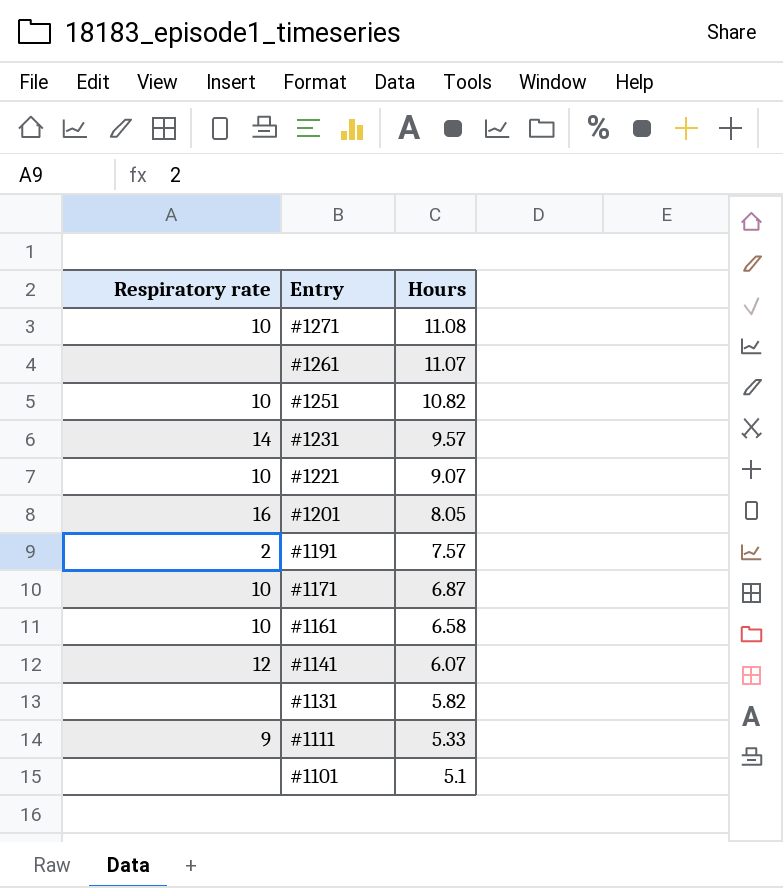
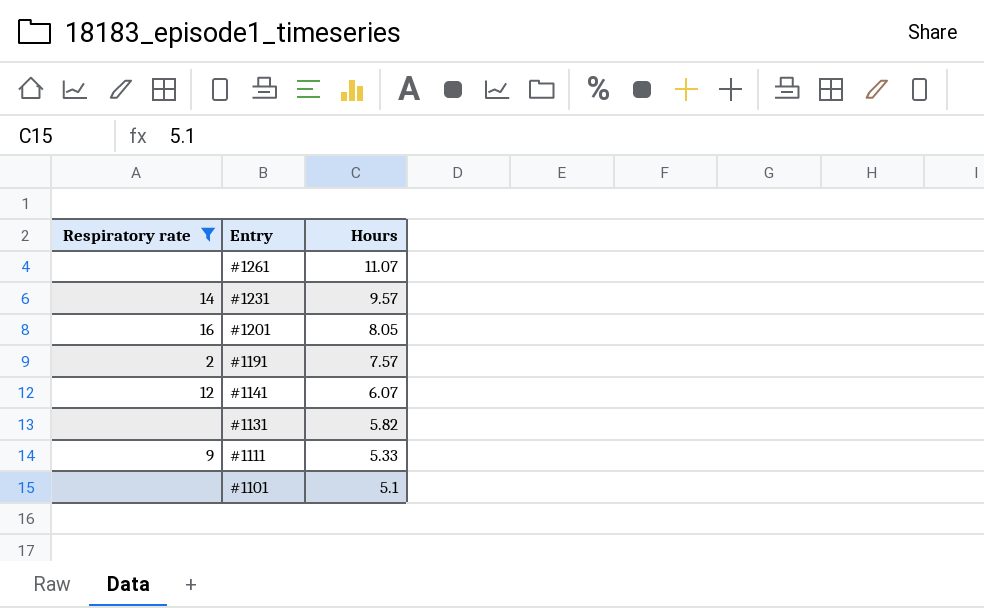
filter: none -> Respiratory rate != 10

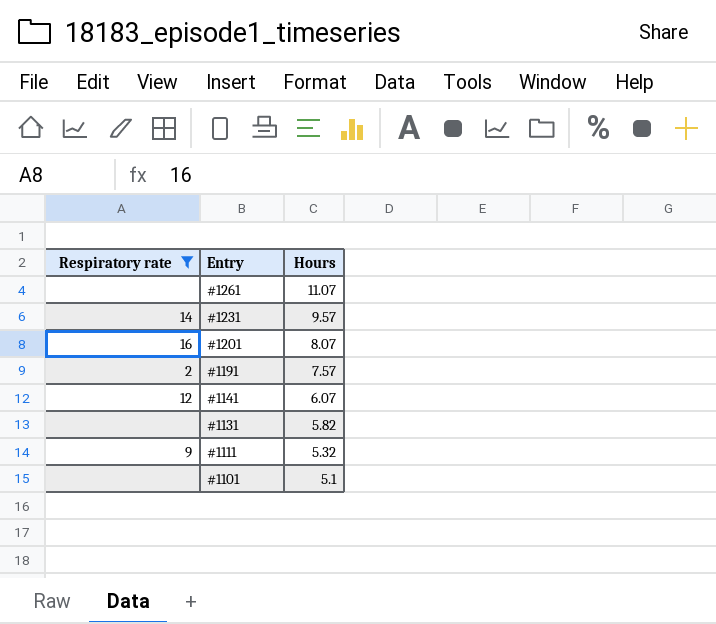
#1201 | Hours: 8.05 -> 8.07
#1111 | Hours: 5.33 -> 5.32

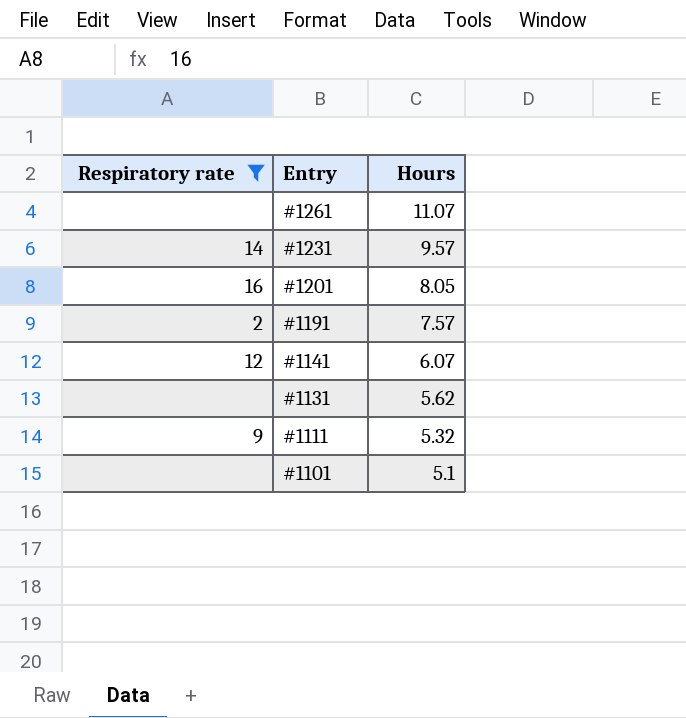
#1201 | Hours: 8.07 -> 8.05
#1131 | Hours: 5.82 -> 5.62

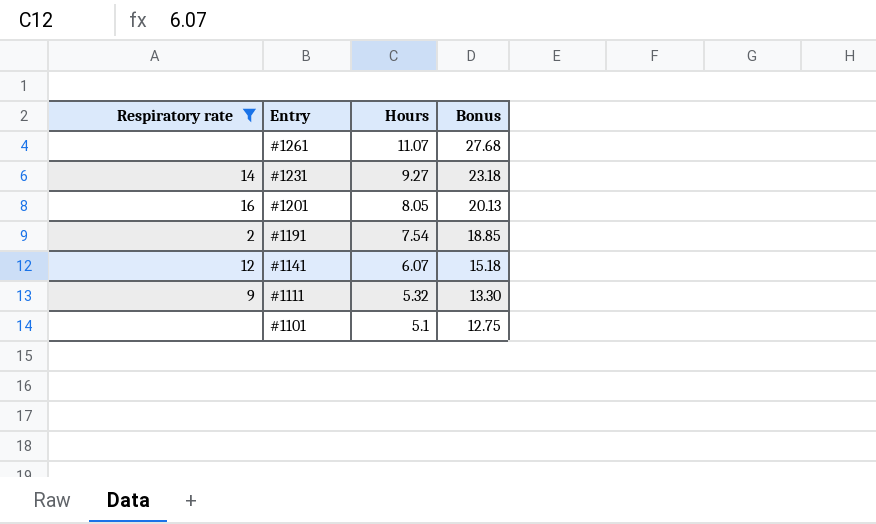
column Bonus | formula: none -> [Hours] * 2.5
row #1131: none | 5.62 -> none
#1231 | Hours: 9.57 -> 9.27
#1191 | Hours: 7.57 -> 7.54

